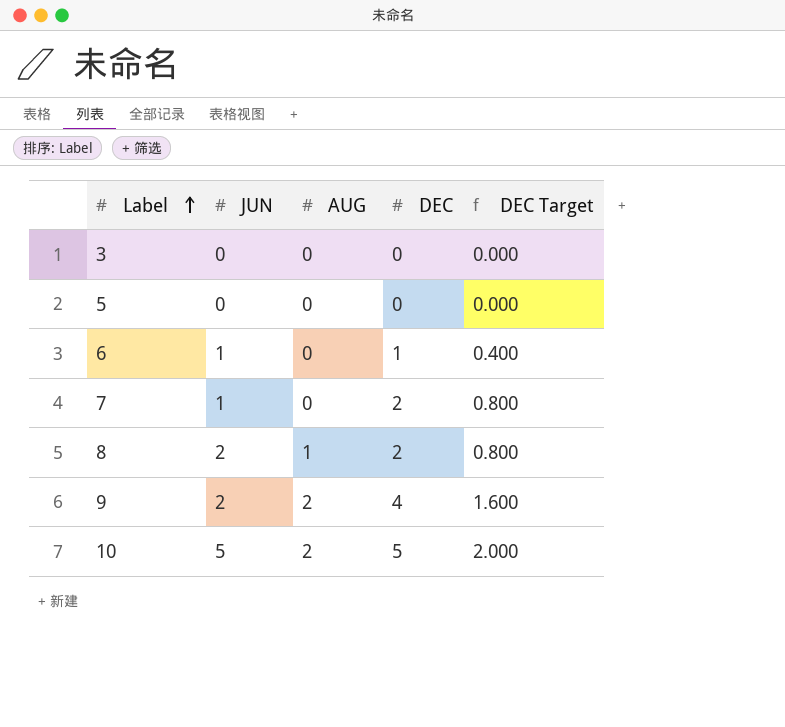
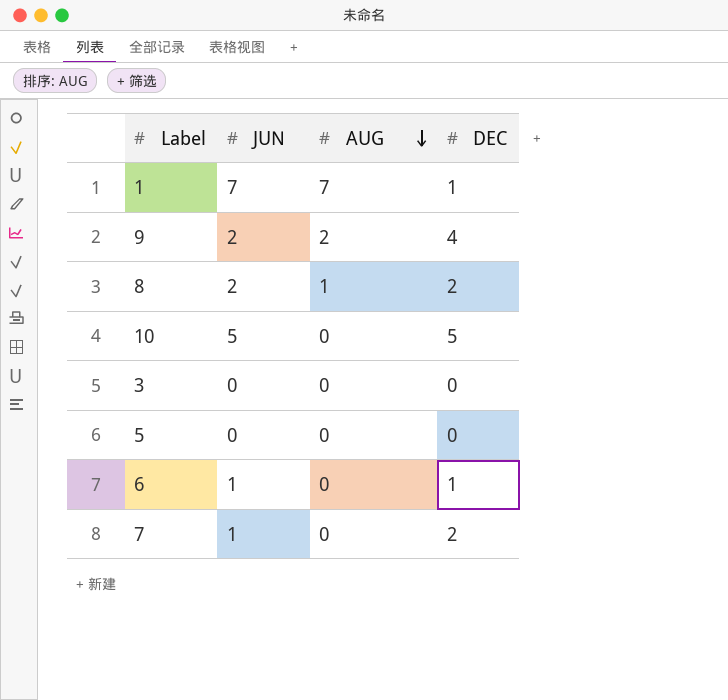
row order: Label ascending -> AUG descending
column DEC Target | formula: [DEC] * 0.4 -> none
row 1: none -> 7 | 7 | 1
10 | AUG: 2 -> 0

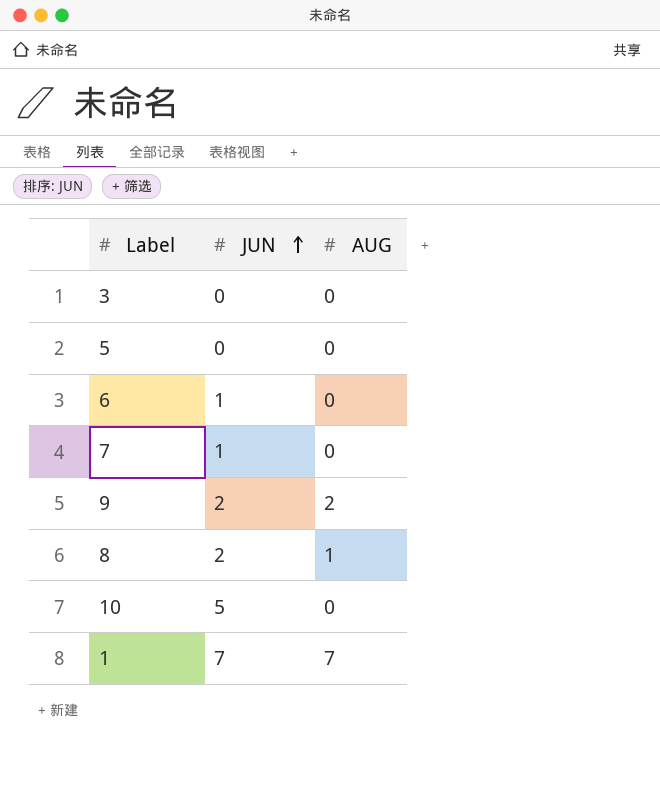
row order: AUG descending -> JUN ascending
column DEC | position: 4 -> none

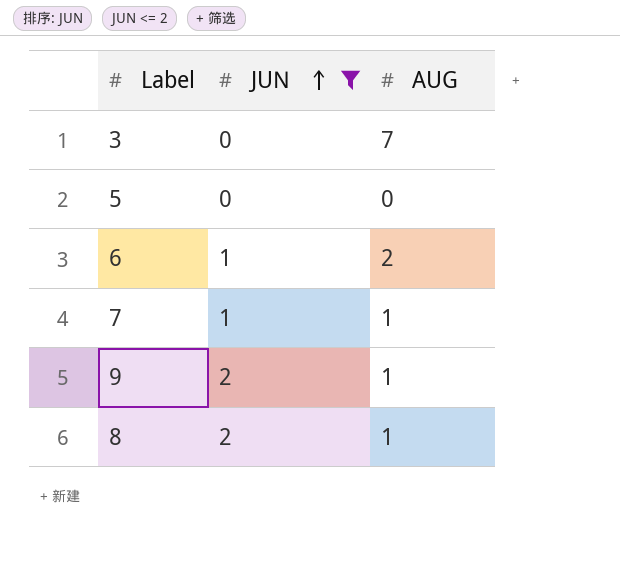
filter: none -> JUN <= 2
3 | AUG: 0 -> 7
6 | AUG: 0 -> 2
7 | AUG: 0 -> 1
9 | AUG: 2 -> 1

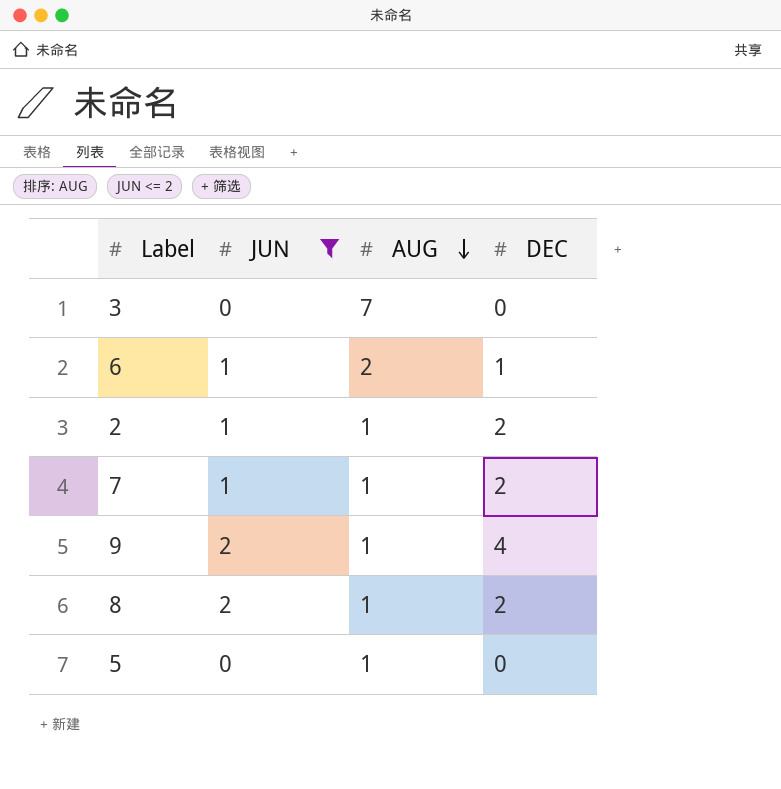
row order: JUN ascending -> AUG descending
column DEC | position: none -> 4
row 2: none -> 1 | 1 | 2
5 | AUG: 0 -> 1

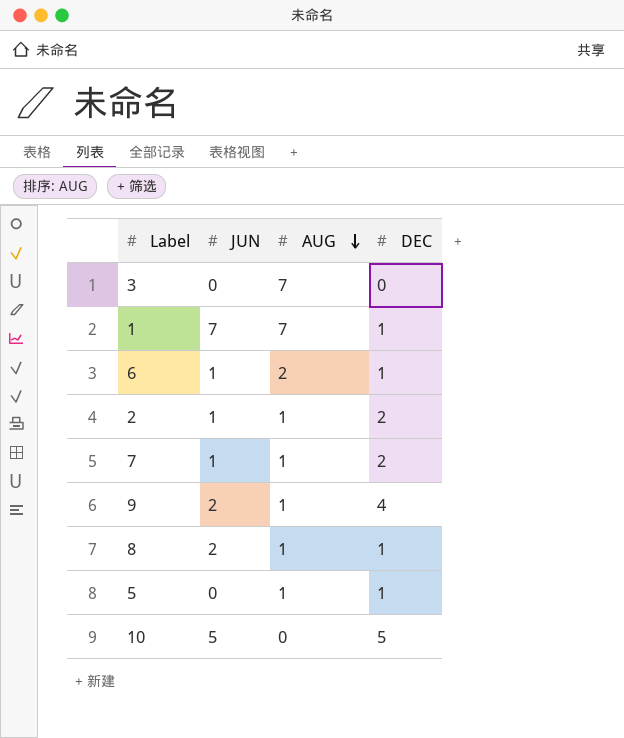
filter: JUN <= 2 -> none
8 | DEC: 2 -> 1
5 | DEC: 0 -> 1

